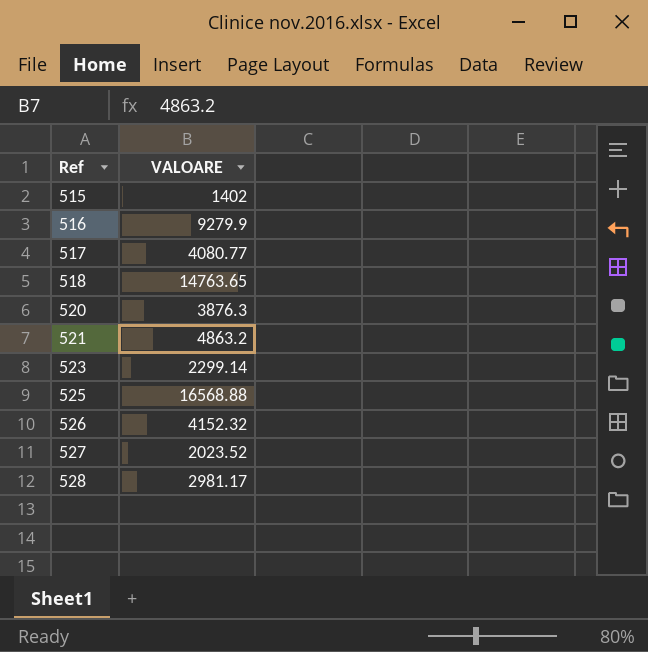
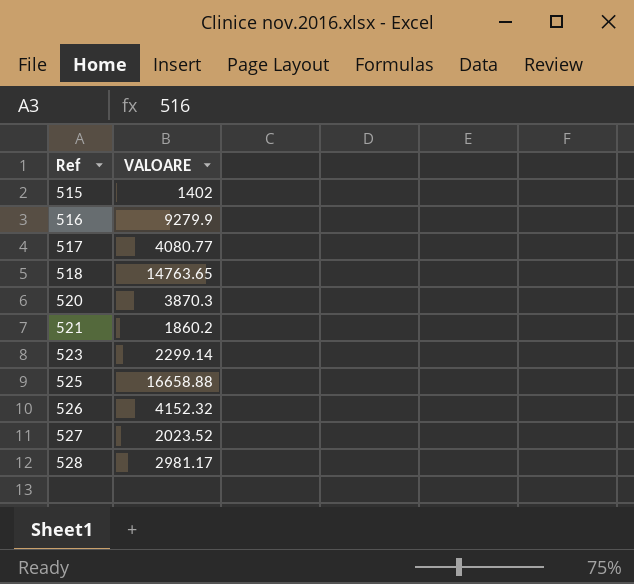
520 | VALOARE: 3876.3 -> 3870.3
521 | VALOARE: 4863.2 -> 1860.2
525 | VALOARE: 16568.88 -> 16658.88

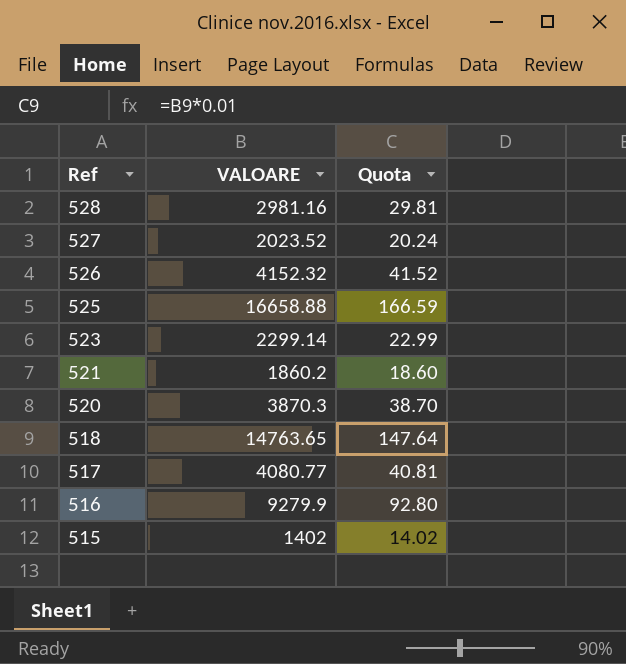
row order: Ref ascending -> Ref descending
column Quota | formula: none -> [VALOARE] * 0.01
528 | VALOARE: 2981.17 -> 2981.16

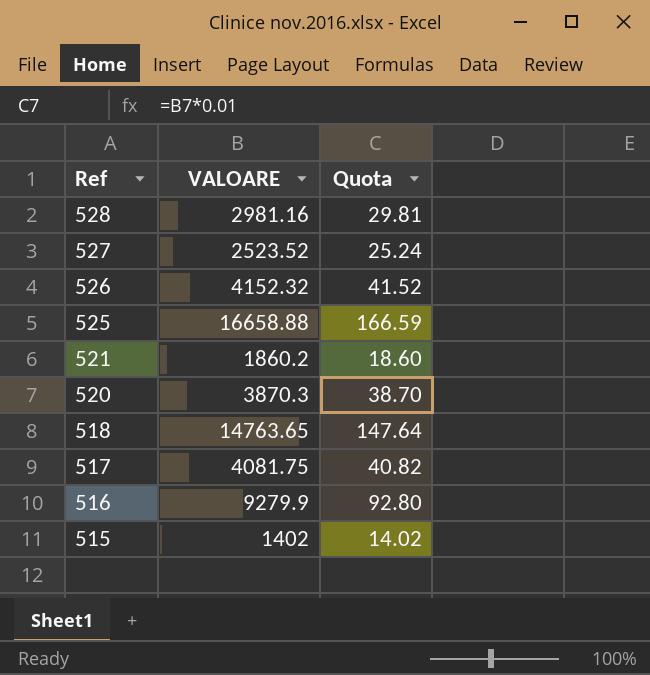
row 523: 2299.14 | 22.99 -> none
527 | VALOARE: 2023.52 -> 2523.52
527 | Quota: 20.24 -> 25.24
517 | VALOARE: 4080.77 -> 4081.75
517 | Quota: 40.81 -> 40.82

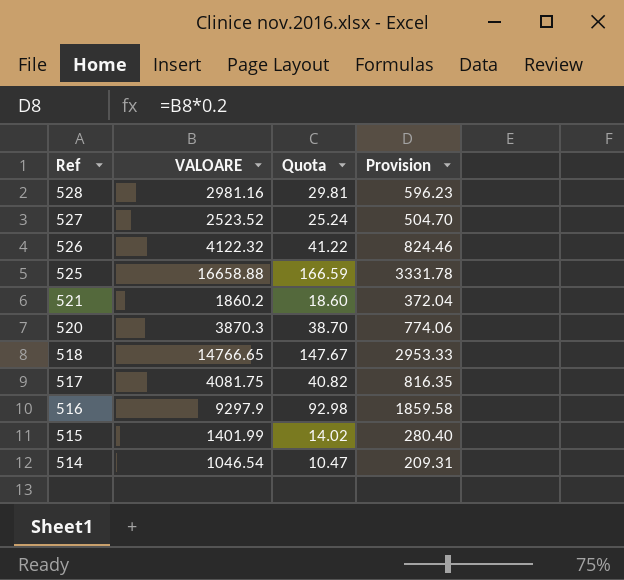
column Provision | formula: none -> [VALOARE] * 0.2
526 | VALOARE: 4152.32 -> 4122.32
526 | Quota: 41.52 -> 41.22
518 | VALOARE: 14763.65 -> 14766.65
518 | Quota: 147.64 -> 147.67
516 | VALOARE: 9279.9 -> 9297.9
516 | Quota: 92.80 -> 92.98
515 | VALOARE: 1402 -> 1401.99
row 514: none -> 1046.54 | 10.47 | 209.31

